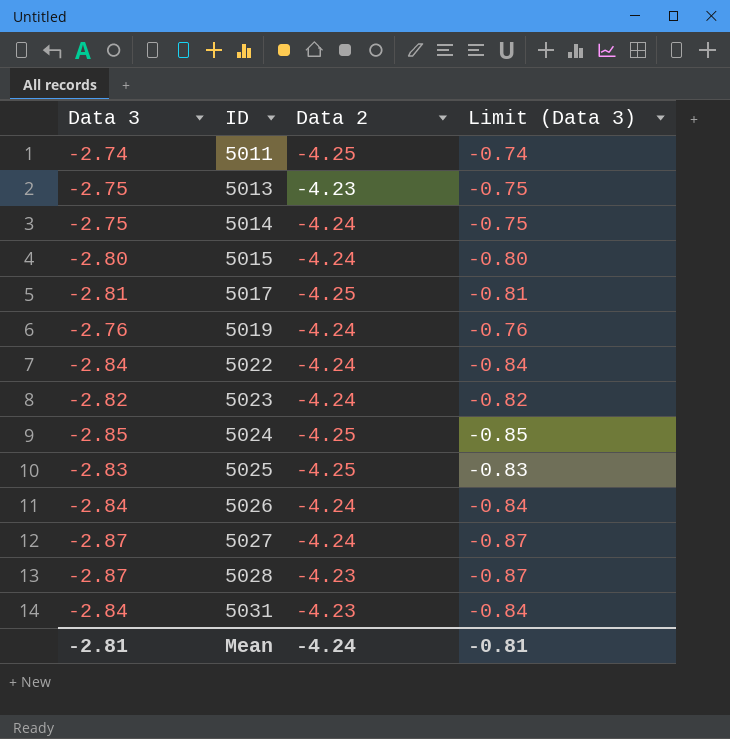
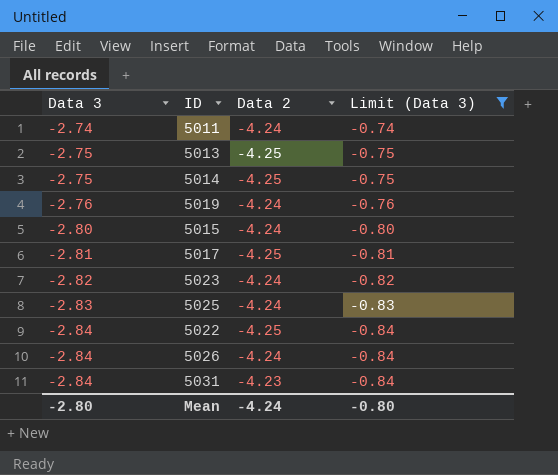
filter: none -> Limit (Data 3) >= -0.84
row order: ID ascending -> Data 3 descending
5011 | Data 2: -4.25 -> -4.24
5013 | Data 2: -4.23 -> -4.25
5014 | Data 2: -4.24 -> -4.25
5025 | Data 2: -4.25 -> -4.24
5022 | Data 2: -4.24 -> -4.25
Mean | Data 3: -2.81 -> -2.80
Mean | Limit (Data 3): -0.81 -> -0.80

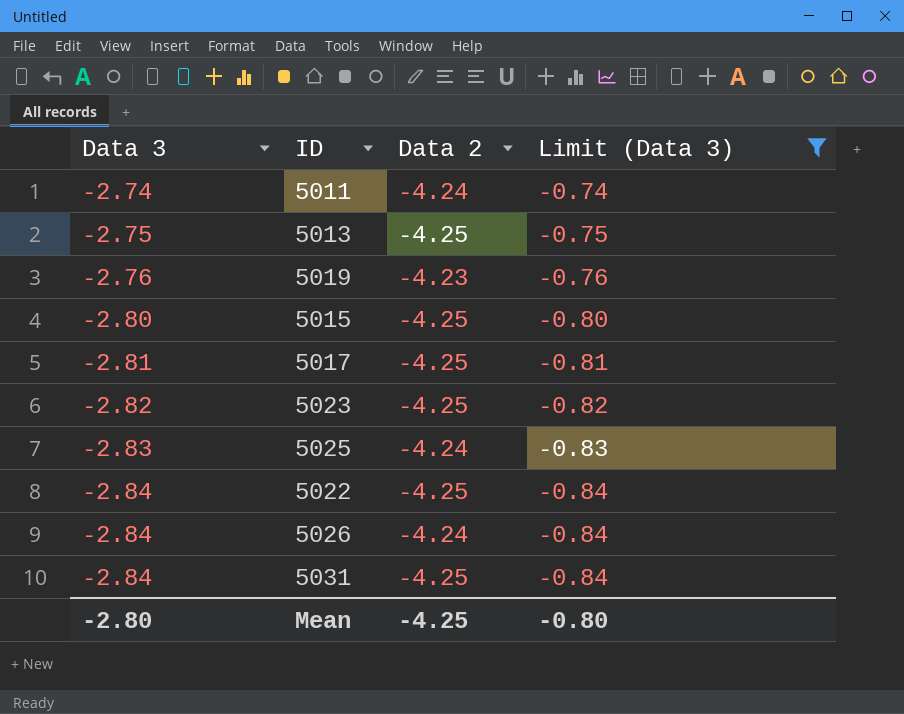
row 5014: -2.75 | -4.25 | -0.75 -> none
5019 | Data 2: -4.24 -> -4.23
5015 | Data 2: -4.24 -> -4.25
5023 | Data 2: -4.24 -> -4.25
5031 | Data 2: -4.23 -> -4.25
Mean | Data 2: -4.24 -> -4.25

